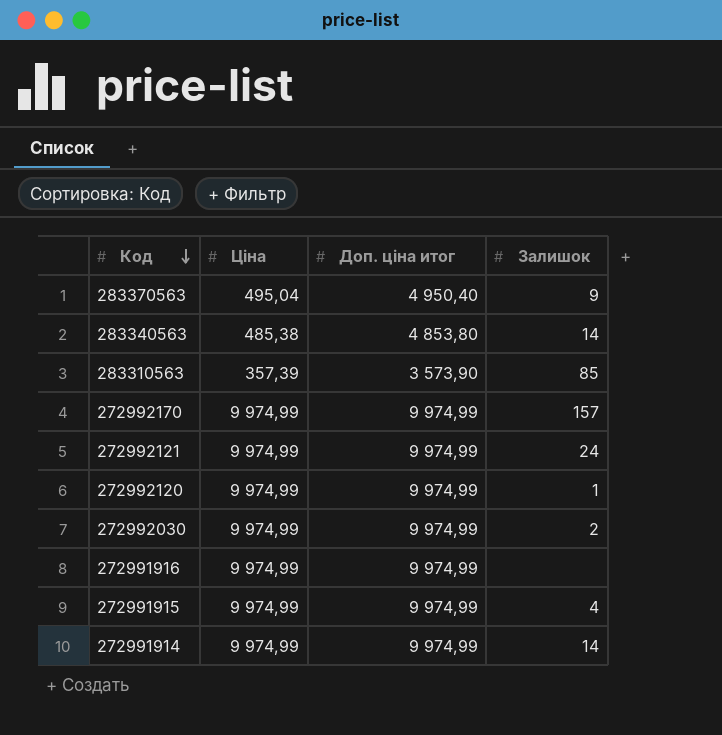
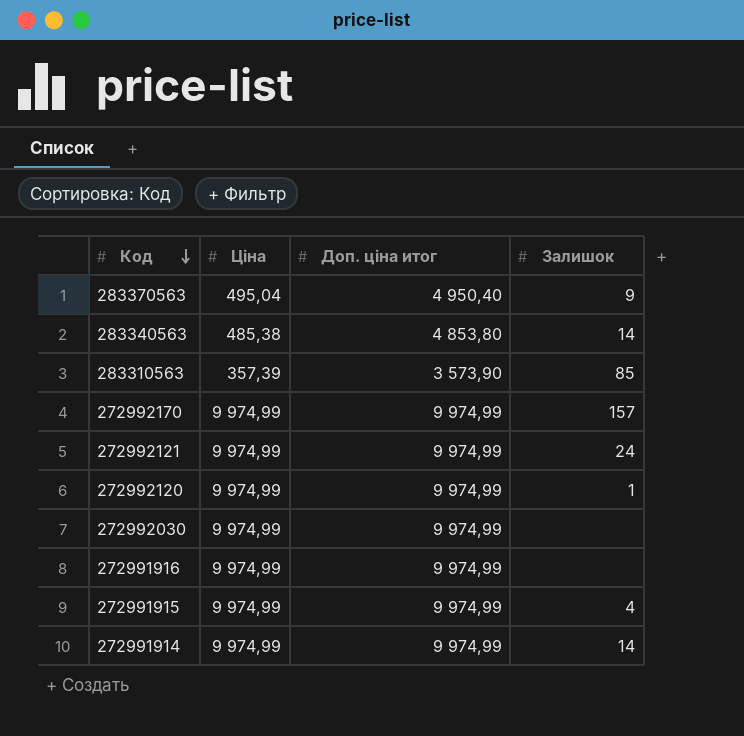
272992030 | Залишок: 2 -> none

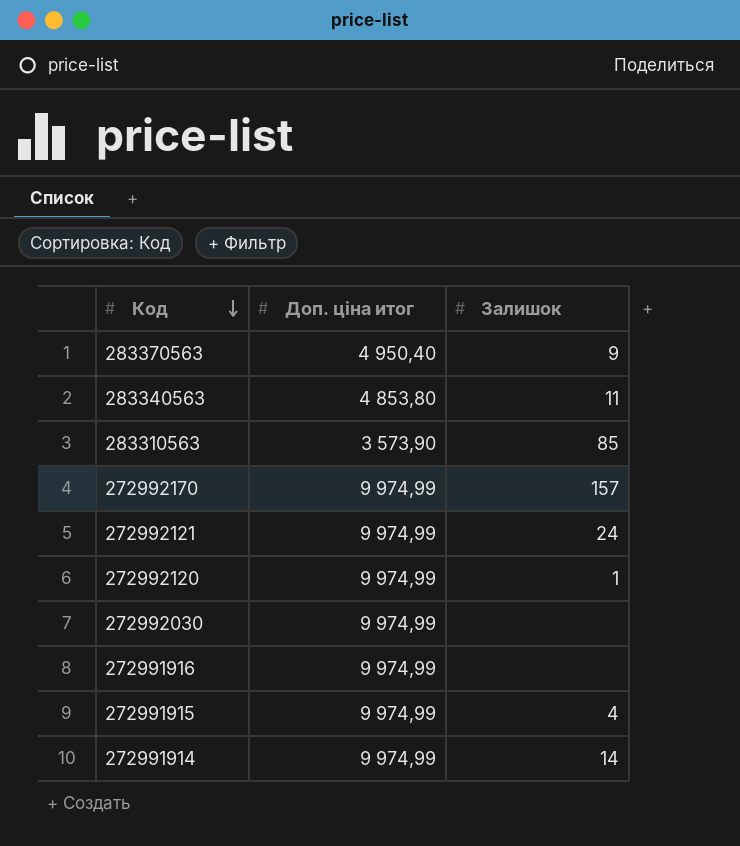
column Ціна | position: 2 -> none
283340563 | Залишок: 14 -> 11

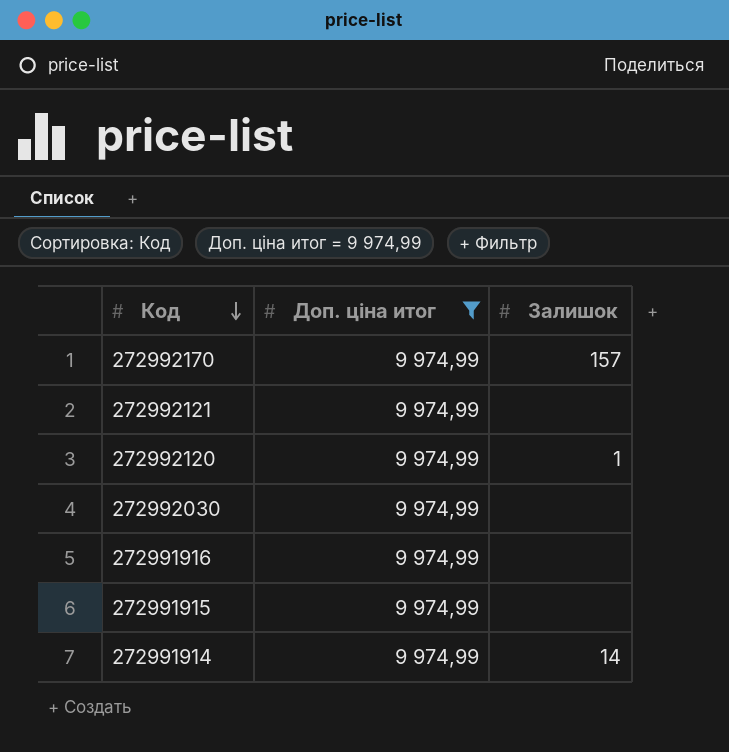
filter: none -> Доп. ціна итог = 9 974,99
272992121 | Залишок: 24 -> none
272991915 | Залишок: 4 -> none

